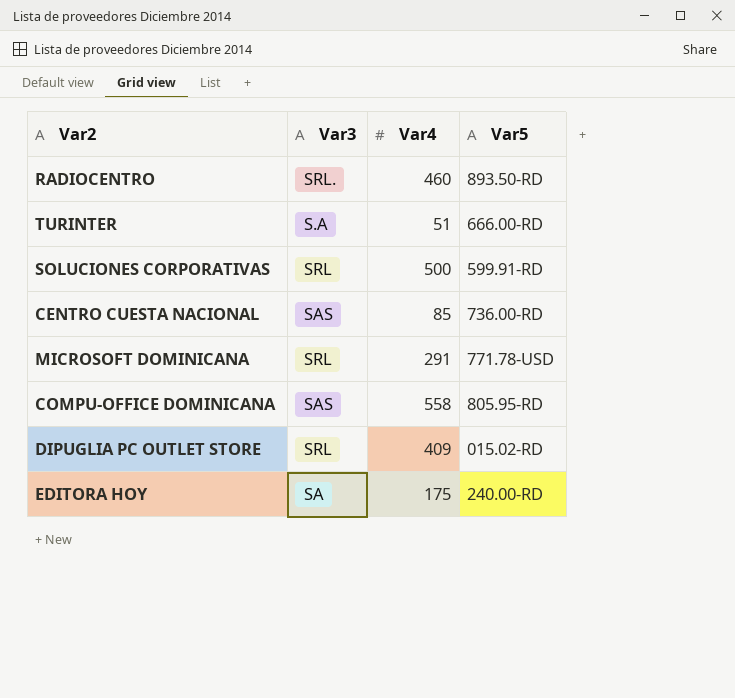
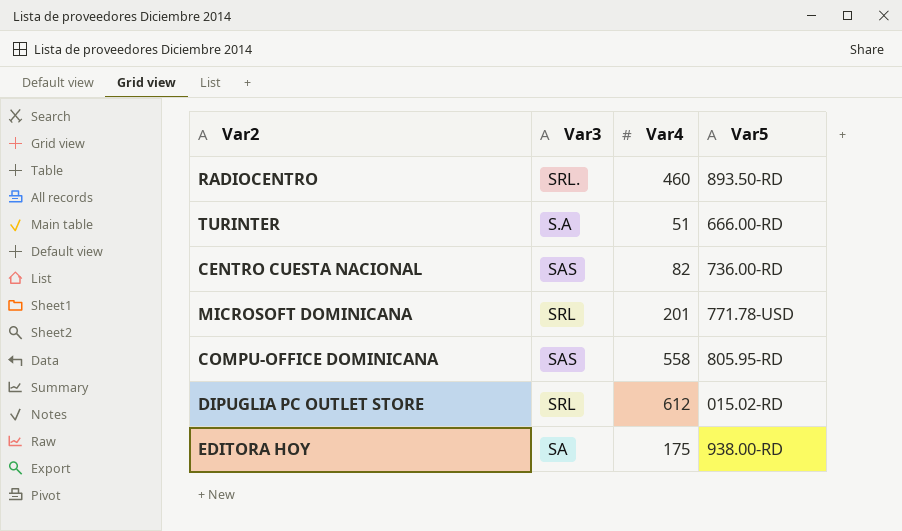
row SOLUCIONES CORPORATIVAS: SRL | 500 | 599.91-RD -> none
CENTRO CUESTA NACIONAL | Var4: 85 -> 82
MICROSOFT DOMINICANA | Var4: 291 -> 201
DIPUGLIA PC OUTLET STORE | Var4: 409 -> 612
EDITORA HOY | Var5: 240.00-RD -> 938.00-RD

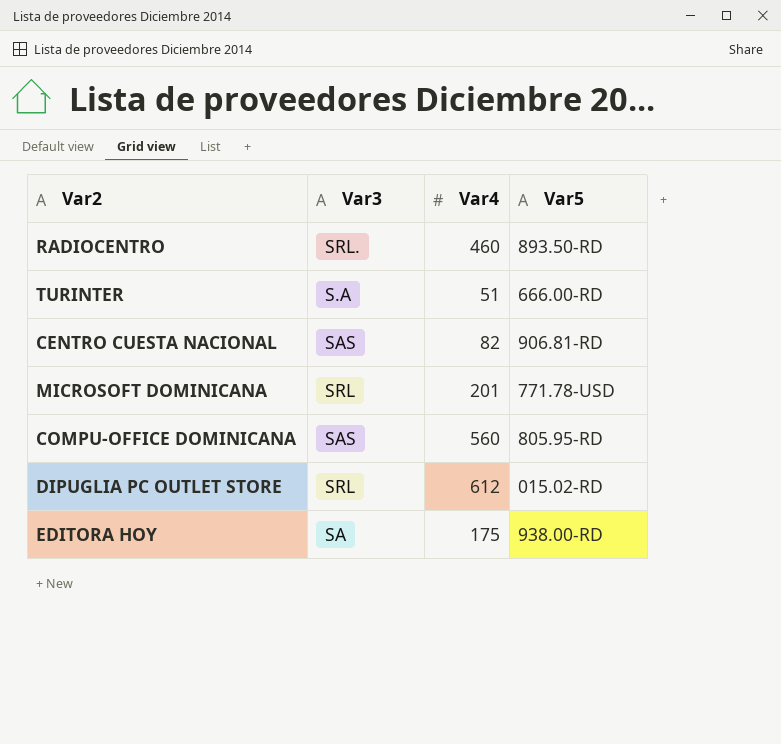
CENTRO CUESTA NACIONAL | Var5: 736.00-RD -> 906.81-RD
COMPU-OFFICE DOMINICANA | Var4: 558 -> 560

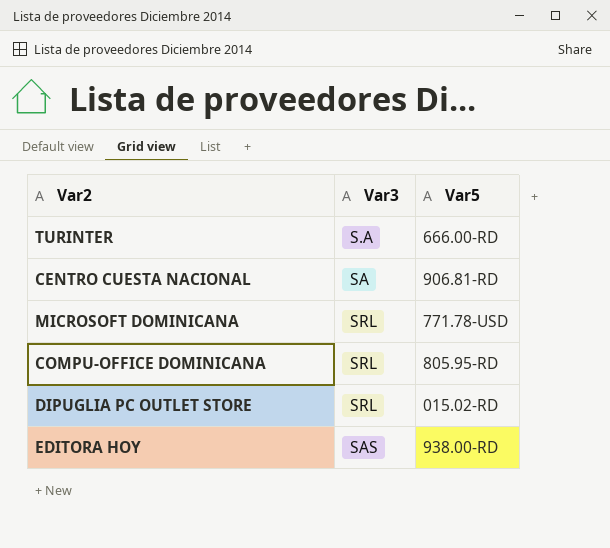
column Var4 | position: 3 -> none
row RADIOCENTRO: SRL. | 460 | 893.50-RD -> none
CENTRO CUESTA NACIONAL | Var3: SAS -> SA
COMPU-OFFICE DOMINICANA | Var3: SAS -> SRL
EDITORA HOY | Var3: SA -> SAS

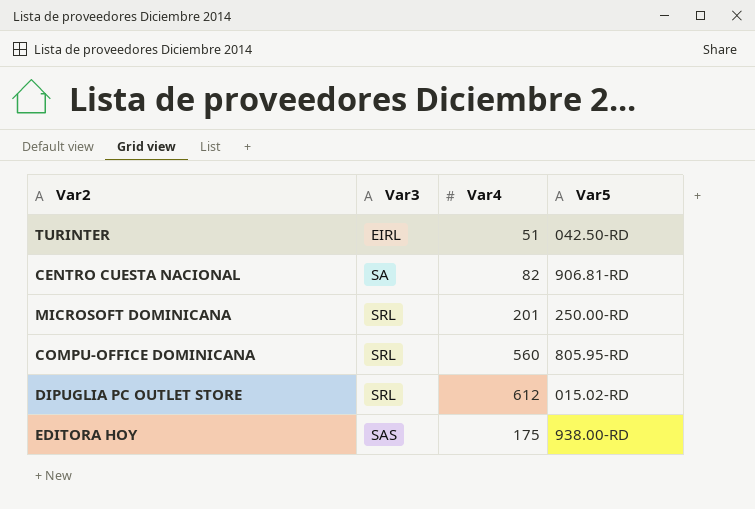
column Var4 | position: none -> 3
TURINTER | Var3: S.A -> EIRL
TURINTER | Var5: 666.00-RD -> 042.50-RD
MICROSOFT DOMINICANA | Var5: 771.78-USD -> 250.00-RD

